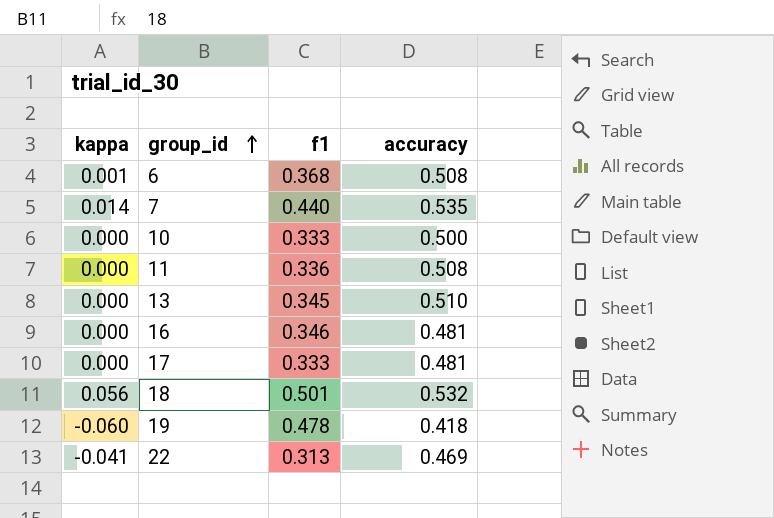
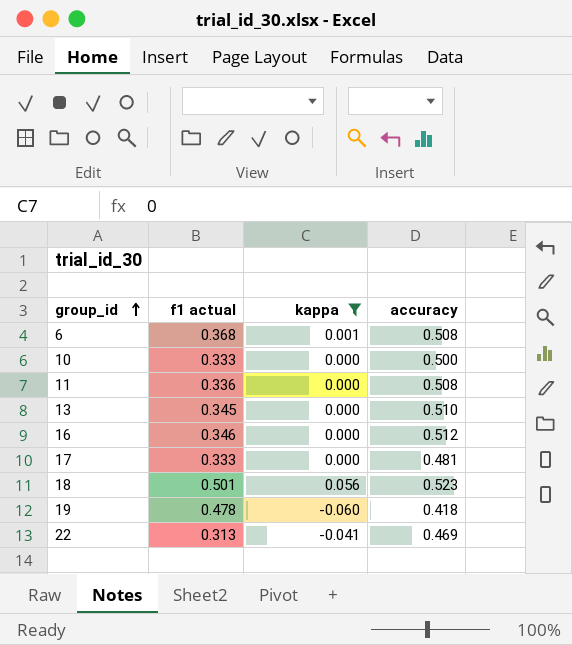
filter: none -> kappa != 0.014
column name: f1 -> f1 actual
column kappa | position: 1 -> 3
16 | accuracy: 0.481 -> 0.512
18 | accuracy: 0.532 -> 0.523

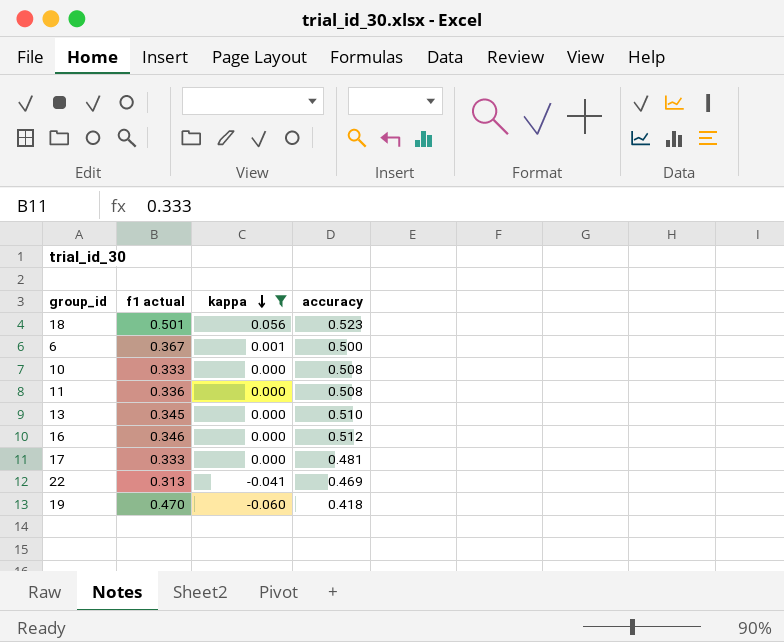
row order: group_id ascending -> kappa descending
6 | f1 actual: 0.368 -> 0.367
6 | accuracy: 0.508 -> 0.500
10 | accuracy: 0.500 -> 0.508
19 | f1 actual: 0.478 -> 0.470

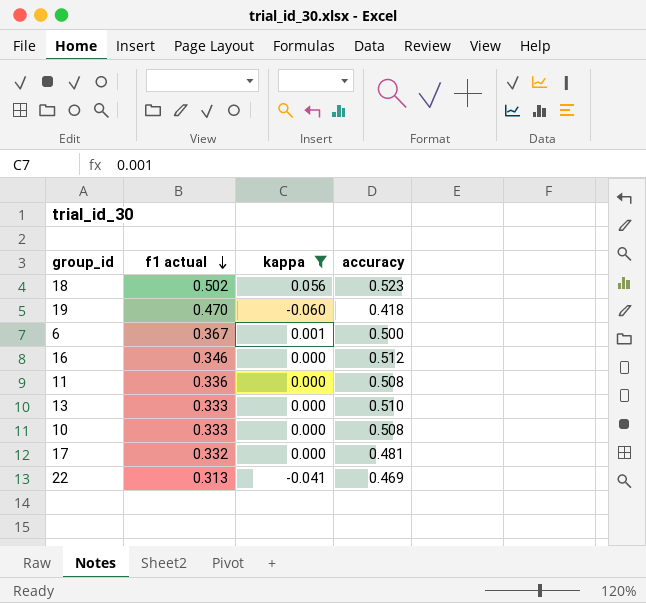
row order: kappa descending -> f1 actual descending
18 | f1 actual: 0.501 -> 0.502
13 | f1 actual: 0.345 -> 0.333
17 | f1 actual: 0.333 -> 0.332

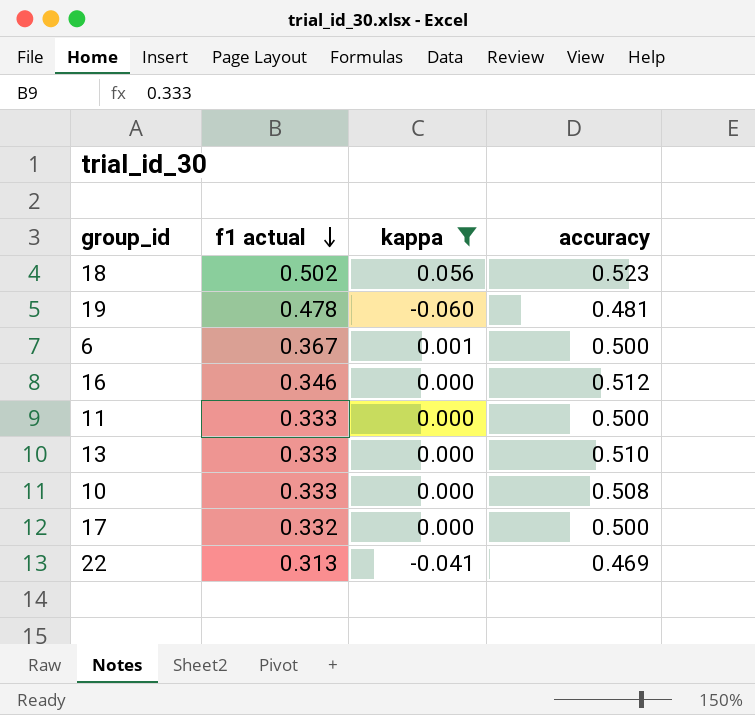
19 | f1 actual: 0.470 -> 0.478
19 | accuracy: 0.418 -> 0.481
11 | f1 actual: 0.336 -> 0.333
11 | accuracy: 0.508 -> 0.500
17 | accuracy: 0.481 -> 0.500

